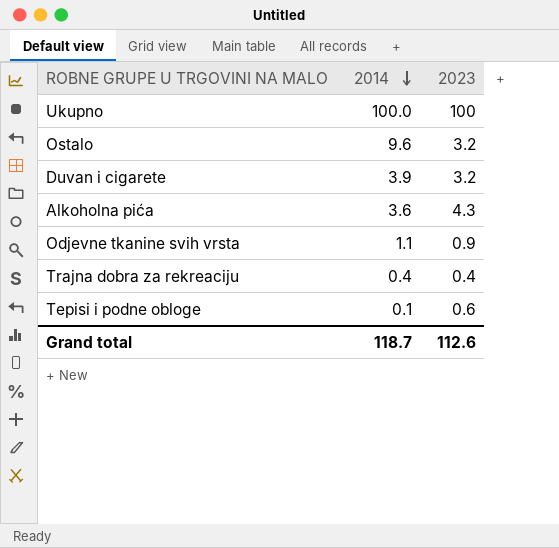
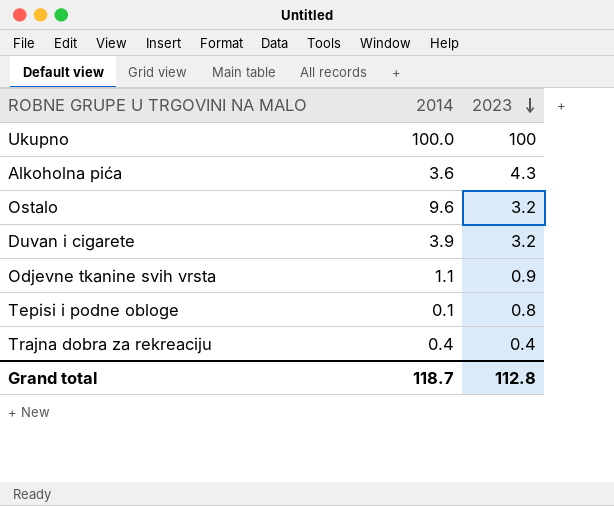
row order: 2014 descending -> 2023 descending
Tepisi i podne obloge | 2023: 0.6 -> 0.8
Grand total | 2023: 112.6 -> 112.8

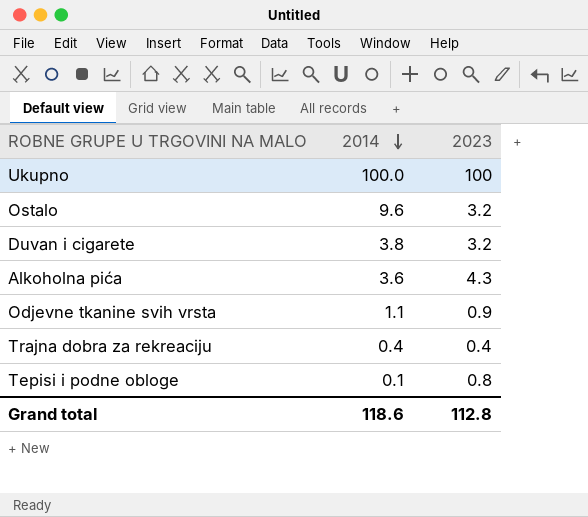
row order: 2023 descending -> 2014 descending
Duvan i cigarete | 2014: 3.9 -> 3.8
Grand total | 2014: 118.7 -> 118.6

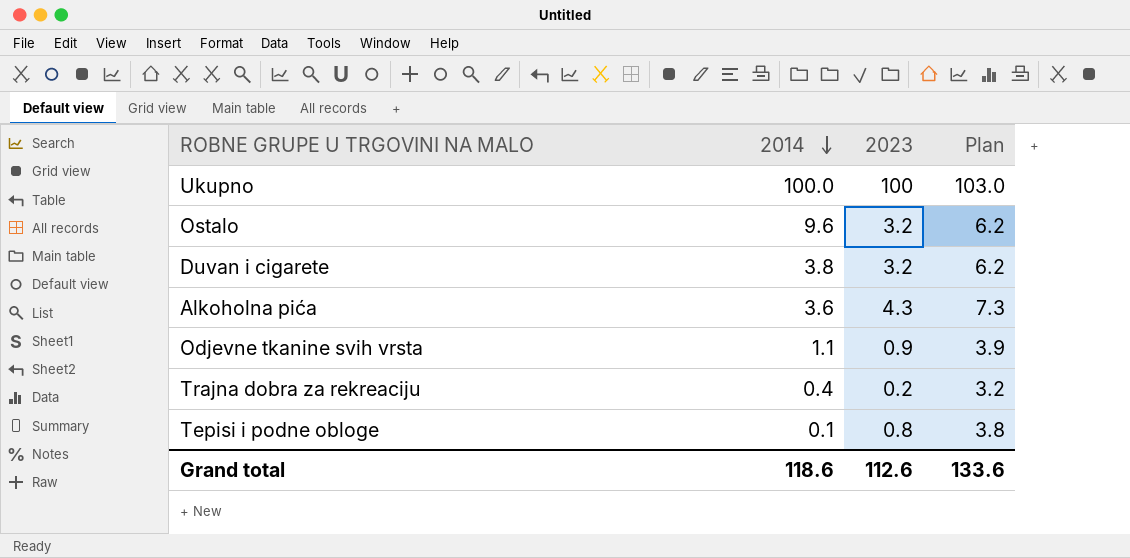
column Plan | formula: none -> [2023] + 3
Trajna dobra za rekreaciju | 2023: 0.4 -> 0.2
Grand total | 2023: 112.8 -> 112.6

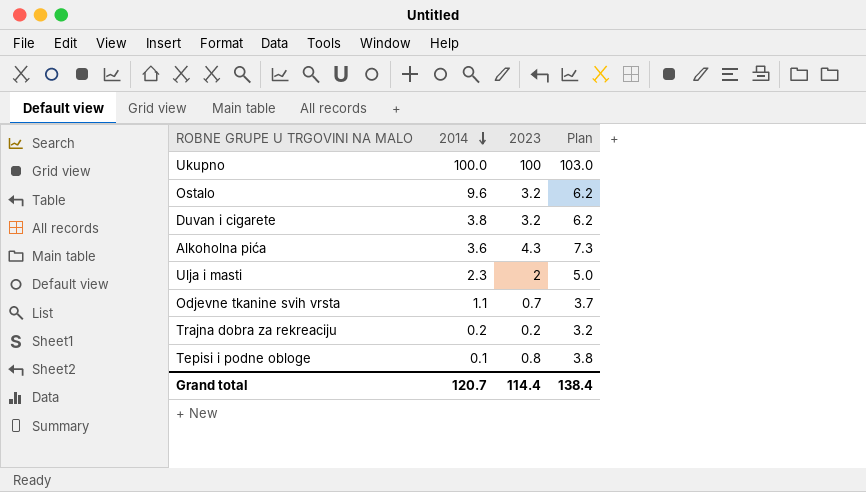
row Ulja i masti: none -> 2.3 | 2 | 5.0
Odjevne tkanine svih vrsta | 2023: 0.9 -> 0.7
Odjevne tkanine svih vrsta | Plan: 3.9 -> 3.7
Trajna dobra za rekreaciju | 2014: 0.4 -> 0.2
Grand total | 2014: 118.6 -> 120.7
Grand total | 2023: 112.6 -> 114.4
Grand total | Plan: 133.6 -> 138.4

